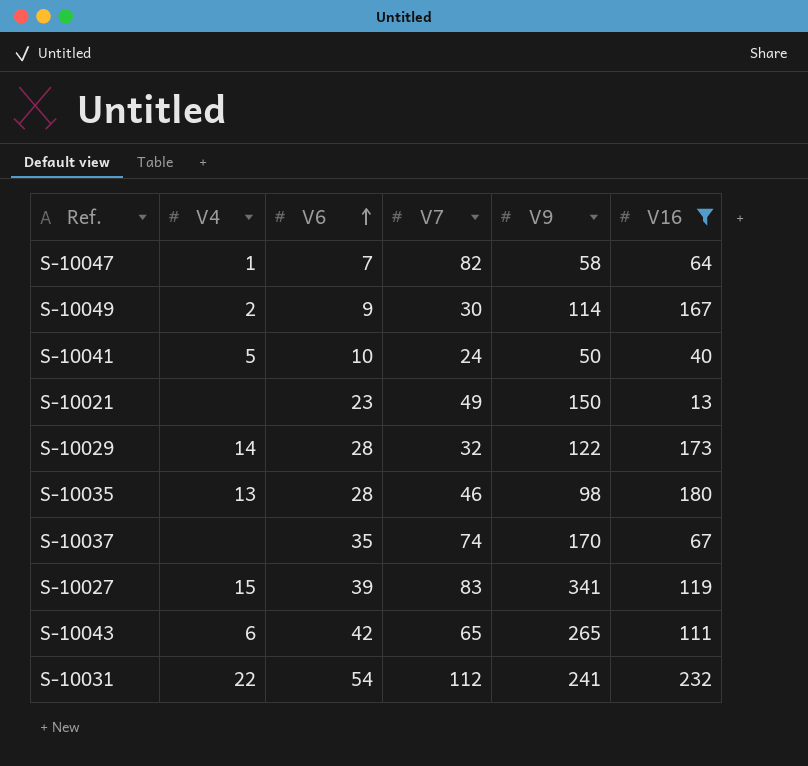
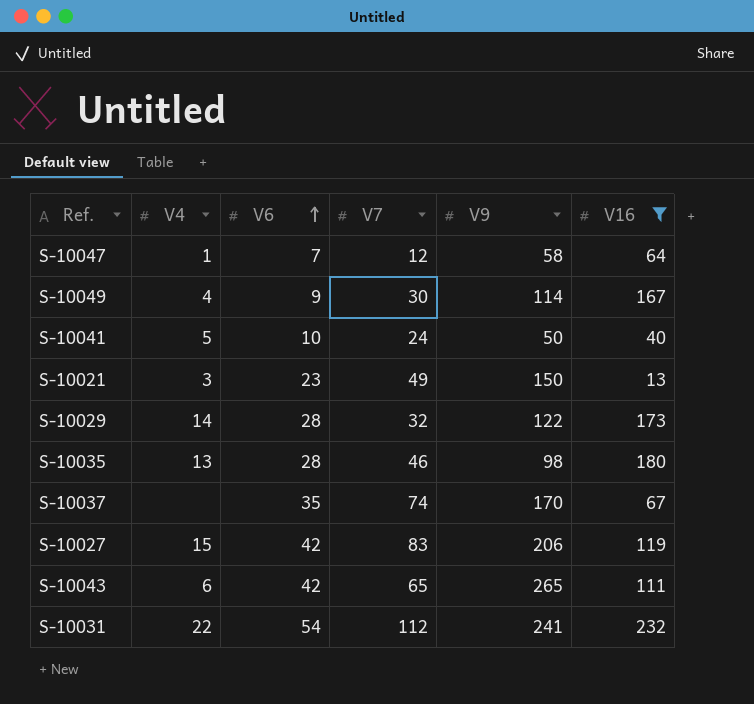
S-10047 | V7: 82 -> 12
S-10049 | V4: 2 -> 4
S-10021 | V4: none -> 3
S-10027 | V6: 39 -> 42
S-10027 | V9: 341 -> 206

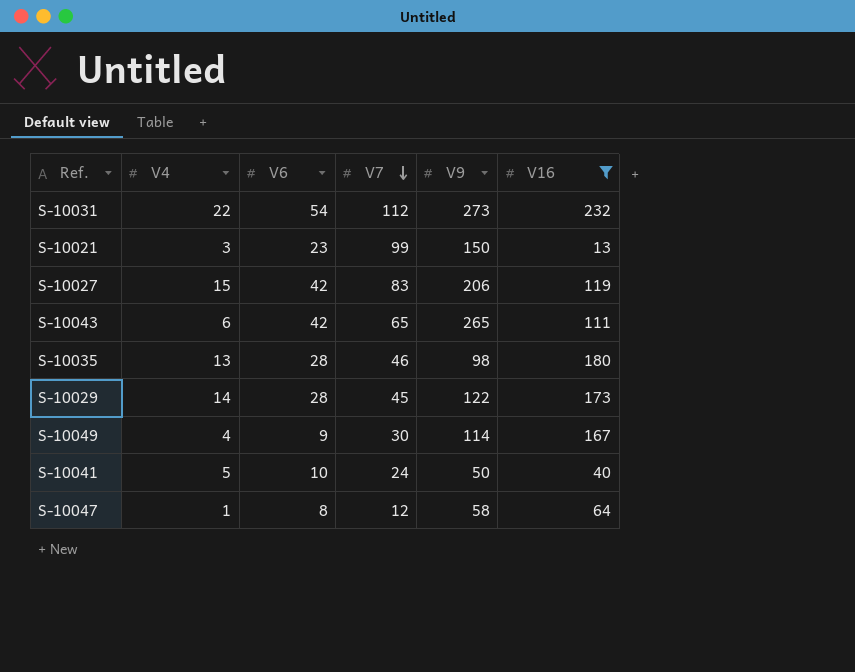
row order: V6 ascending -> V7 descending
row S-10037: none | 35 | 74 | 170 | 67 -> none
S-10031 | V9: 241 -> 273
S-10021 | V7: 49 -> 99
S-10029 | V7: 32 -> 45
S-10047 | V6: 7 -> 8

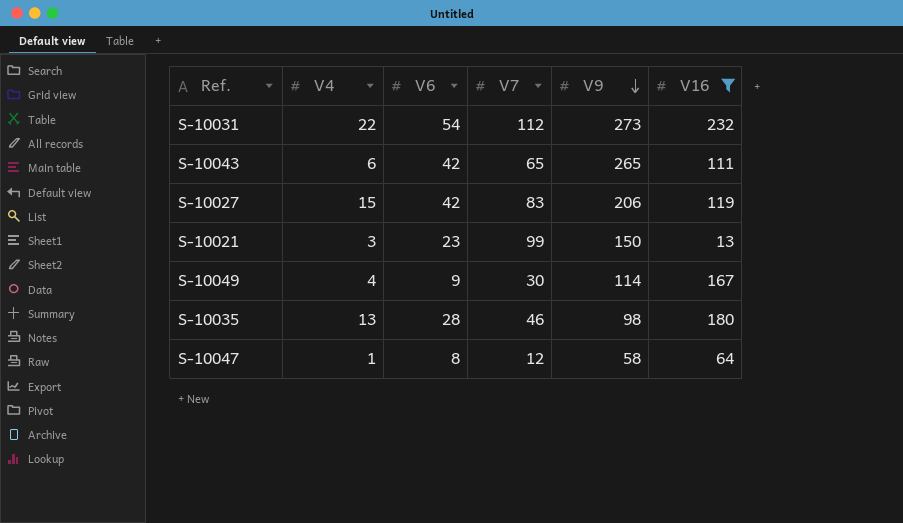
row order: V7 descending -> V9 descending
row S-10029: 14 | 28 | 45 | 122 | 173 -> none
row S-10041: 5 | 10 | 24 | 50 | 40 -> none

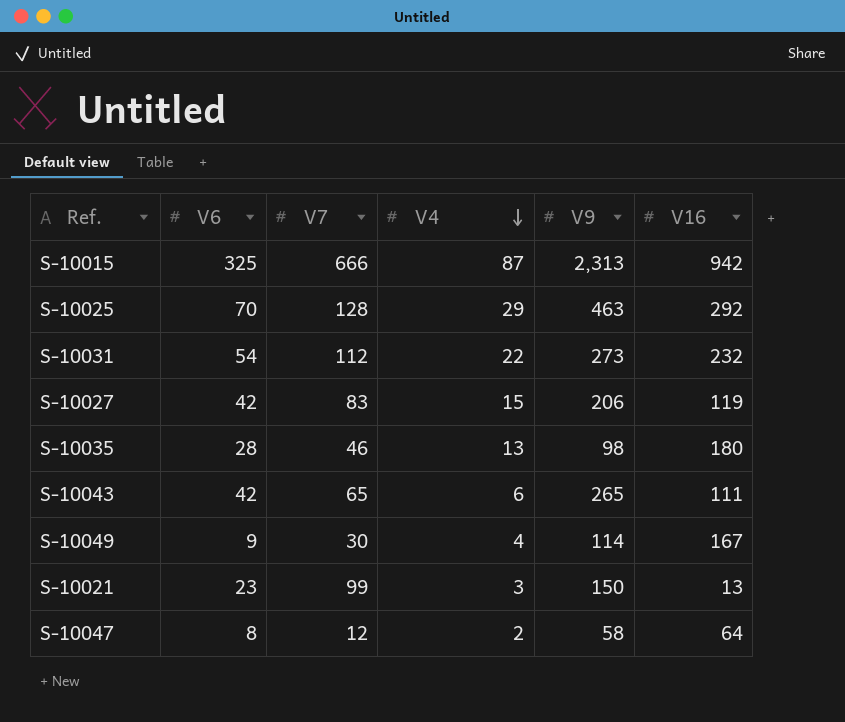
filter: V16 <= 232 -> none
row order: V9 descending -> V4 descending
column V4 | position: 2 -> 4
S-10047 | V4: 1 -> 2

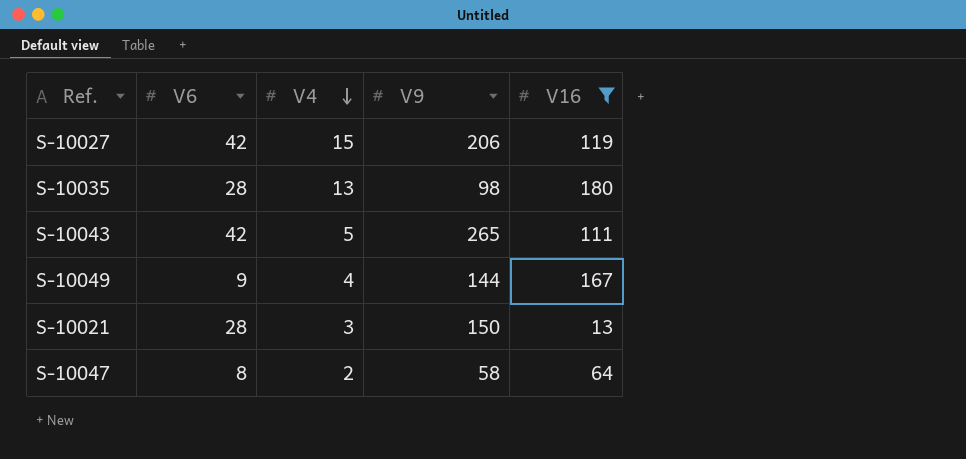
filter: none -> V16 <= 180
column V7 | position: 3 -> none
S-10043 | V4: 6 -> 5
S-10049 | V9: 114 -> 144
S-10021 | V6: 23 -> 28

